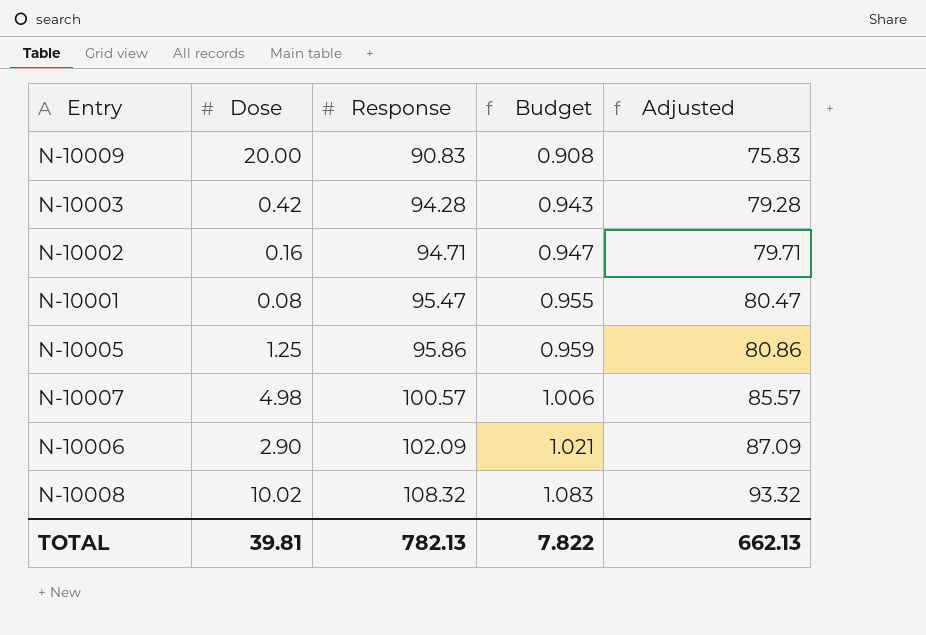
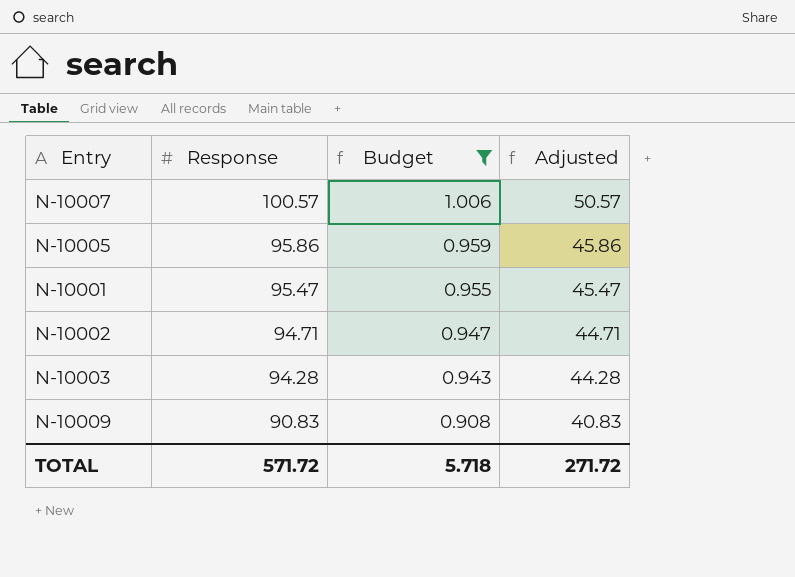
filter: none -> Budget <= 1.006
row order: Response ascending -> Response descending
column Dose | position: 2 -> none
column Adjusted | formula: [Response] - 15 -> [Response] - 50
TOTAL | Response: 782.13 -> 571.72
TOTAL | Budget: 7.822 -> 5.718
TOTAL | Adjusted: 662.13 -> 271.72

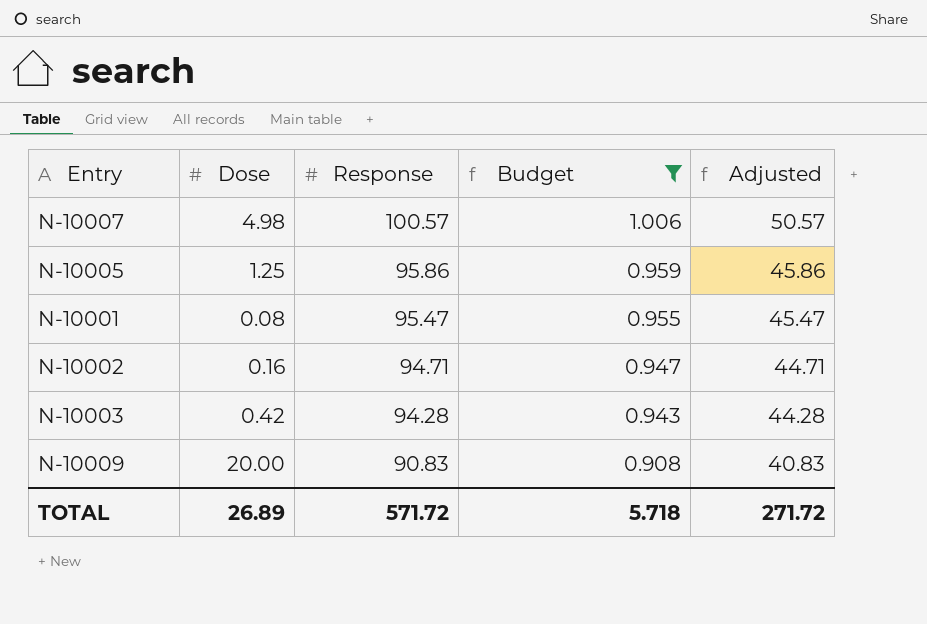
column Dose | position: none -> 2

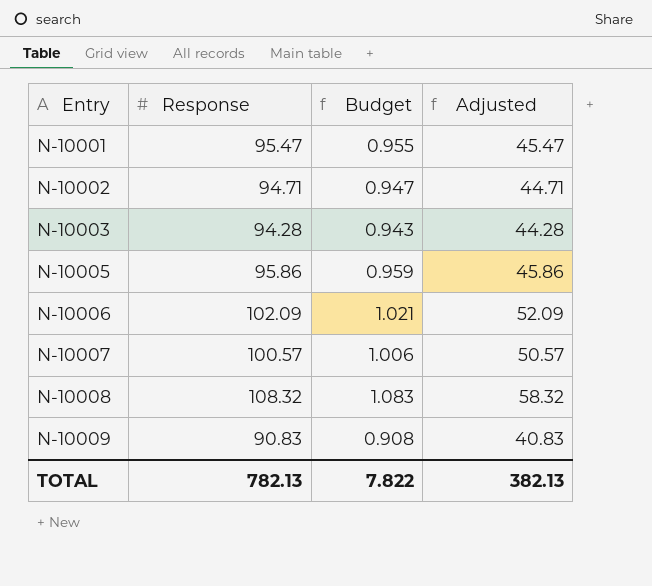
filter: Budget <= 1.006 -> none
row order: Response descending -> Entry ascending
column Dose | position: 2 -> none
TOTAL | Response: 571.72 -> 782.13
TOTAL | Budget: 5.718 -> 7.822
TOTAL | Adjusted: 271.72 -> 382.13

